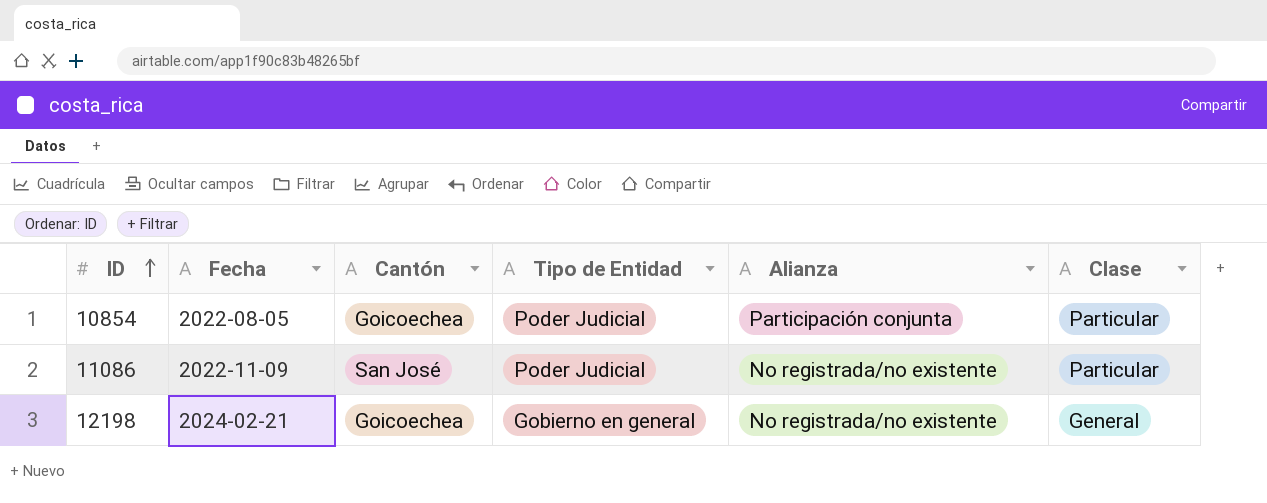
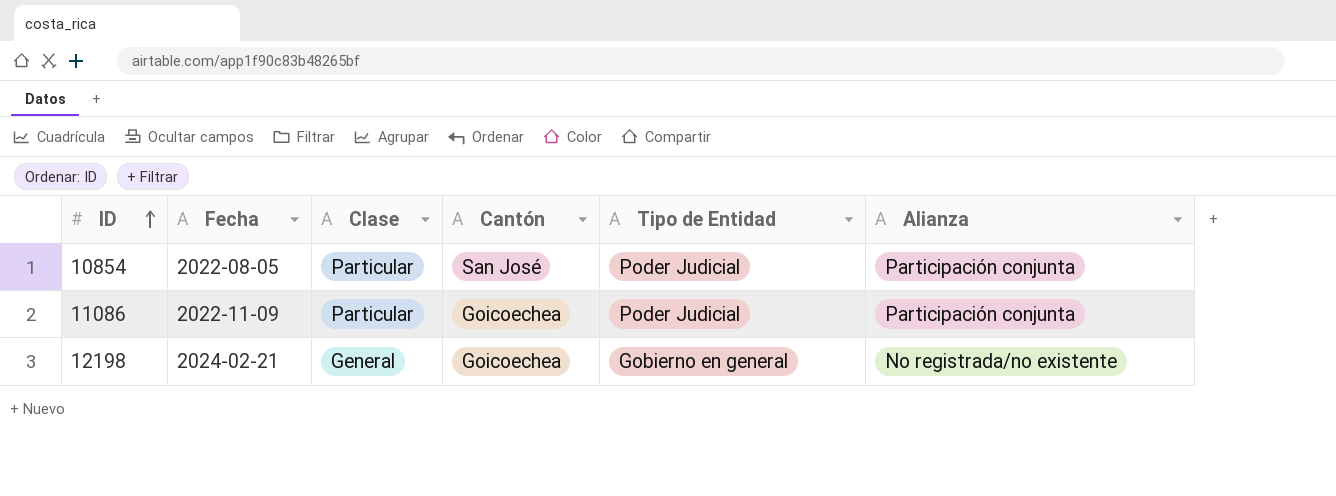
column Clase | position: 6 -> 3
10854 | Cantón: Goicoechea -> San José
11086 | Cantón: San José -> Goicoechea
11086 | Alianza: No registrada/no existente -> Participación conjunta

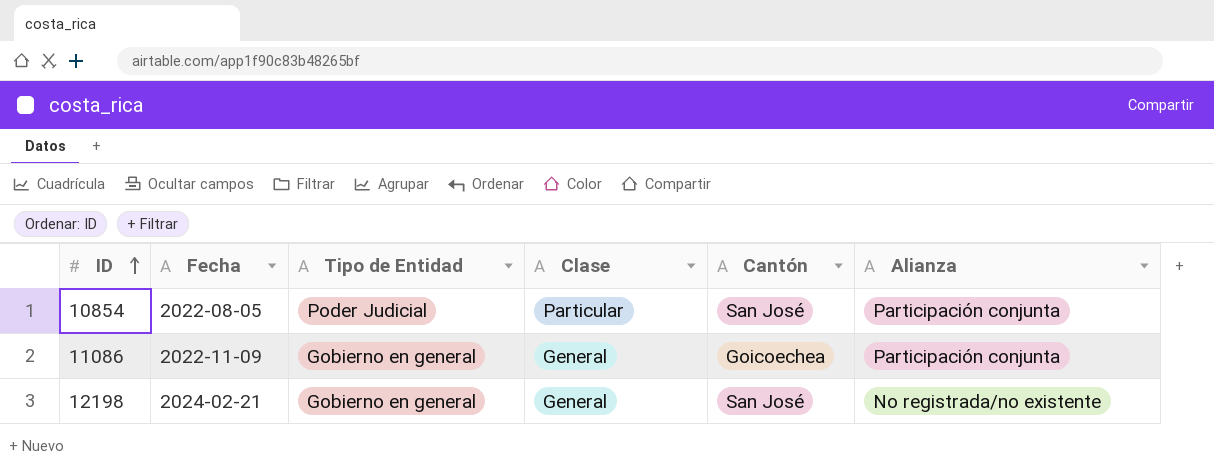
column Tipo de Entidad | position: 5 -> 3
11086 | Tipo de Entidad: Poder Judicial -> Gobierno en general
11086 | Clase: Particular -> General
12198 | Cantón: Goicoechea -> San José

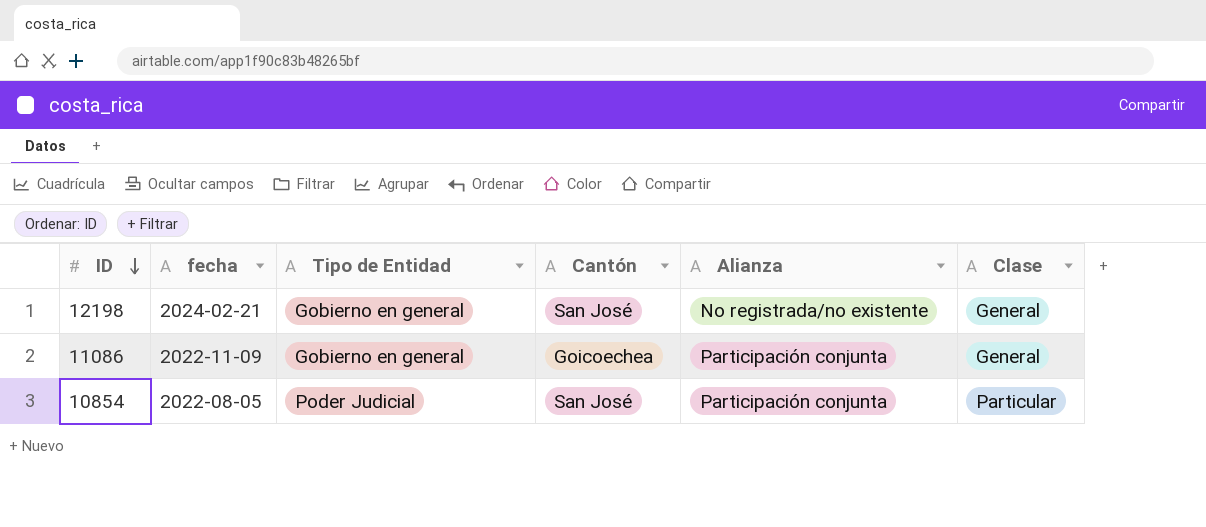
row order: ID ascending -> ID descending
column name: Fecha -> fecha
column Clase | position: 4 -> 6

